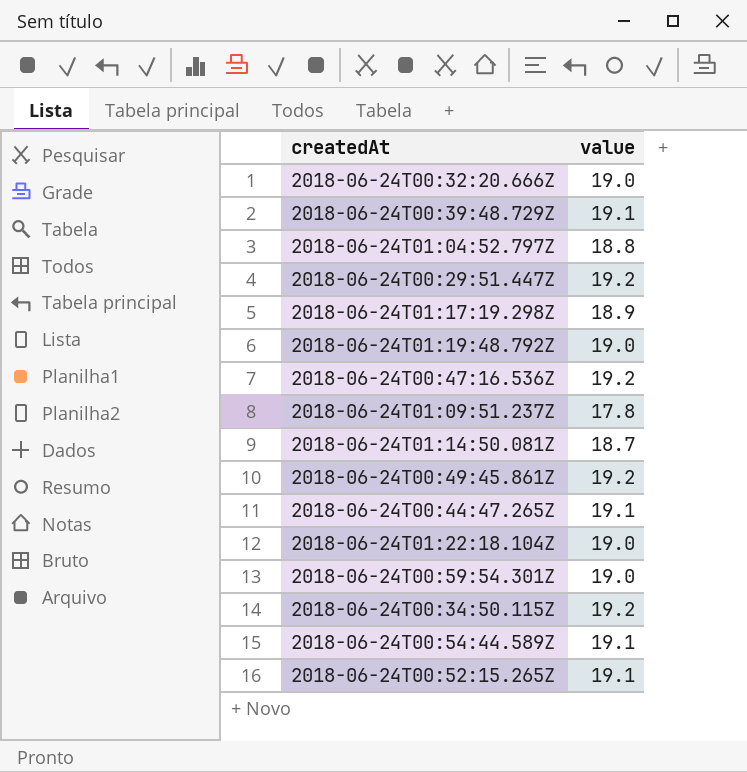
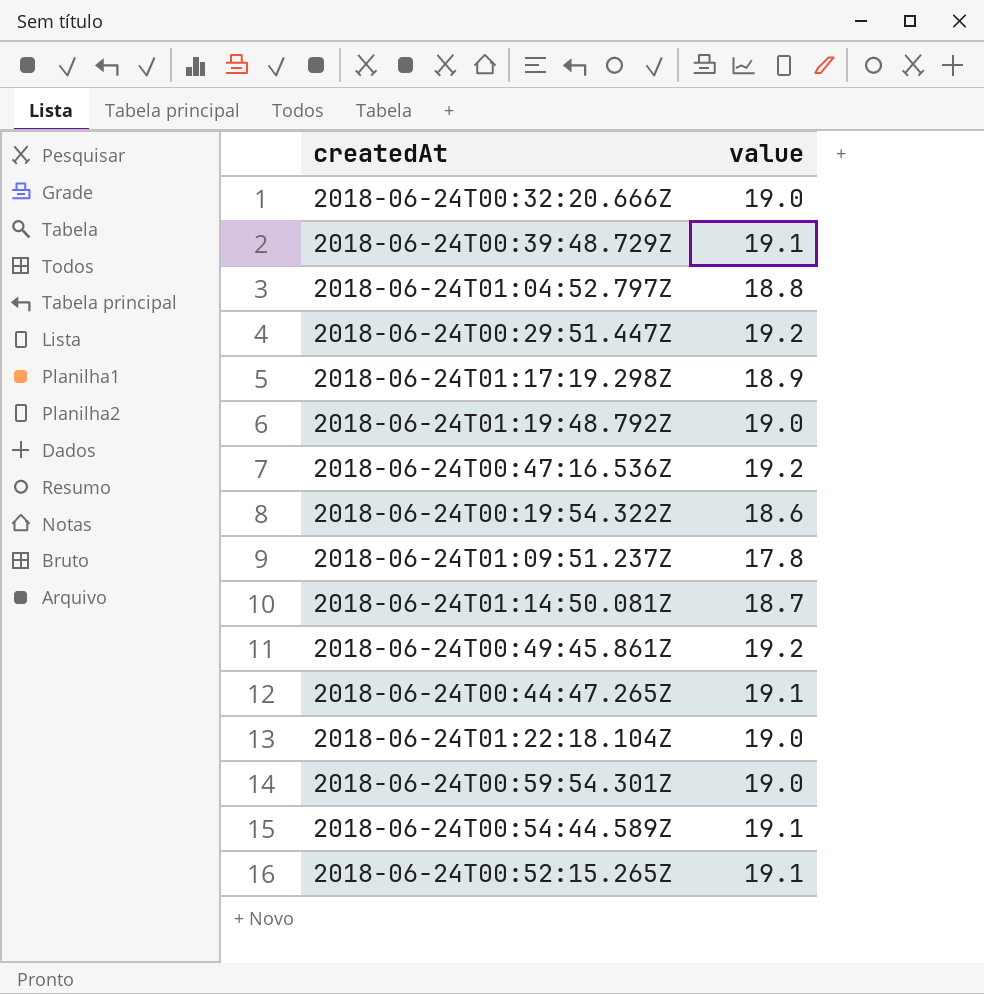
row 2018-06-24T00:34:50.115Z: 19.2 -> none
row 2018-06-24T00:19:54.322Z: none -> 18.6

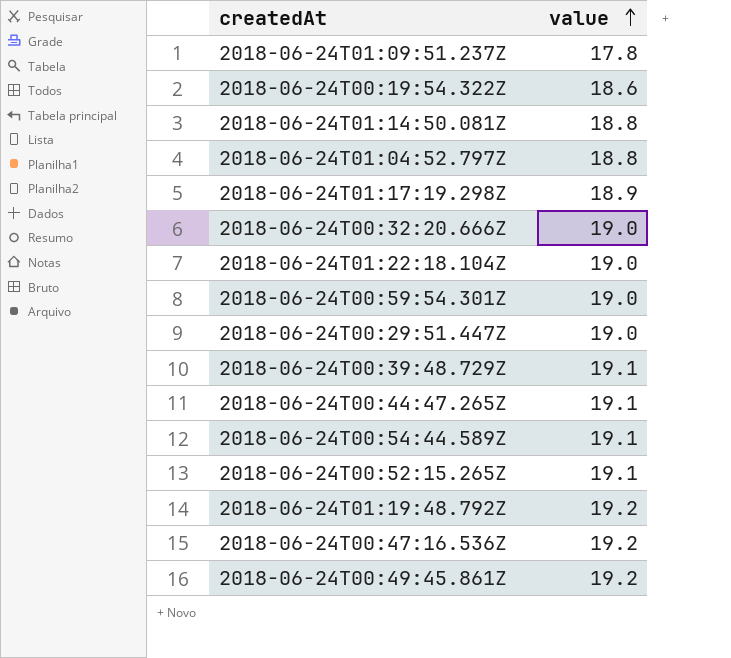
row order: none -> value ascending
2018-06-24T01:14:50.081Z | value: 18.7 -> 18.8
2018-06-24T00:29:51.447Z | value: 19.2 -> 19.0
2018-06-24T01:19:48.792Z | value: 19.0 -> 19.2

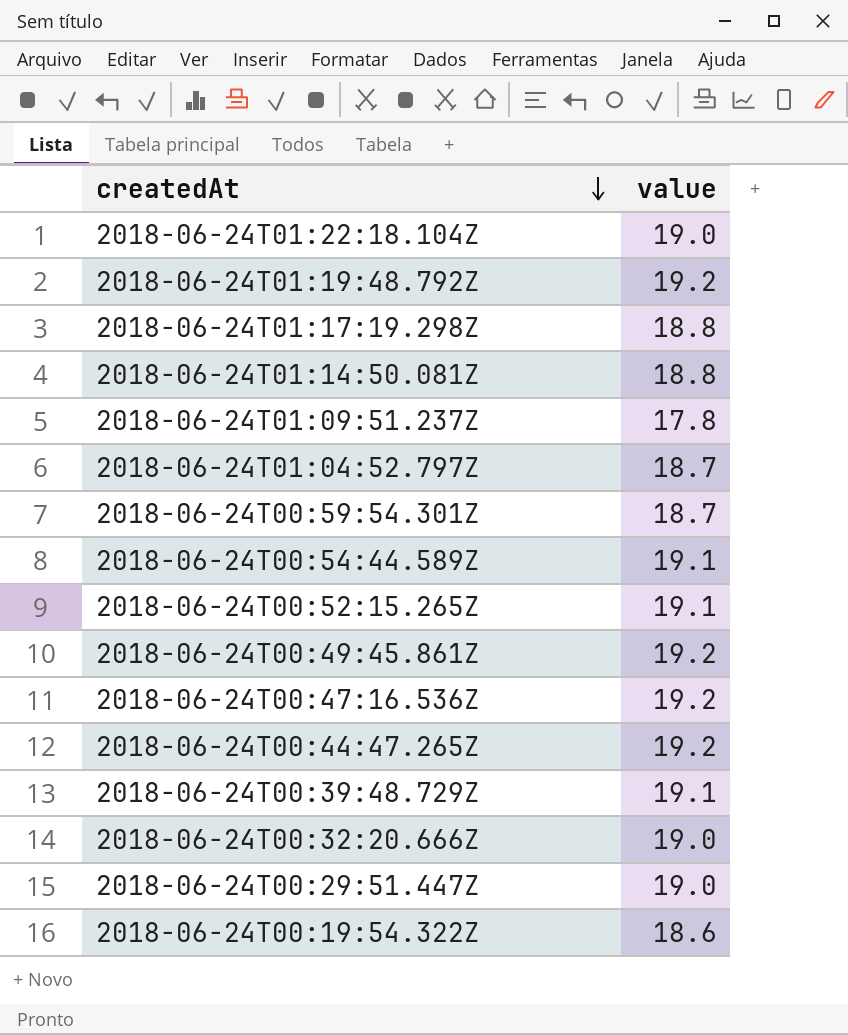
row order: value ascending -> createdAt descending
2018-06-24T01:17:19.298Z | value: 18.9 -> 18.8
2018-06-24T01:04:52.797Z | value: 18.8 -> 18.7
2018-06-24T00:59:54.301Z | value: 19.0 -> 18.7
2018-06-24T00:44:47.265Z | value: 19.1 -> 19.2

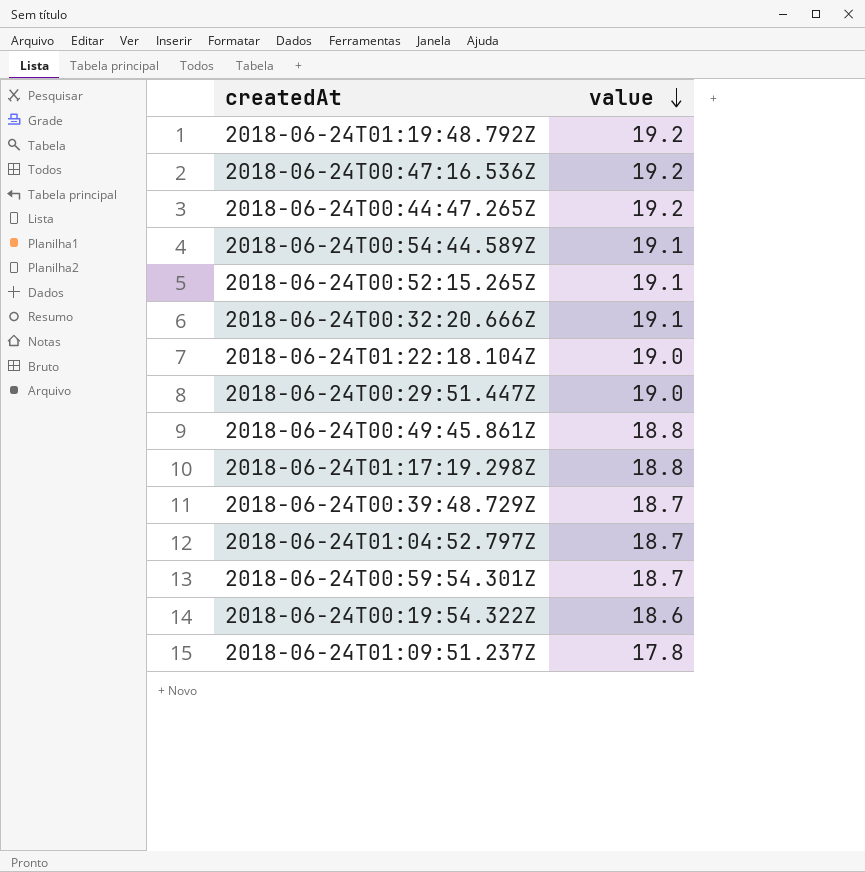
row order: createdAt descending -> value descending
row 2018-06-24T01:14:50.081Z: 18.8 -> none
2018-06-24T00:32:20.666Z | value: 19.0 -> 19.1
2018-06-24T00:49:45.861Z | value: 19.2 -> 18.8
2018-06-24T00:39:48.729Z | value: 19.1 -> 18.7

